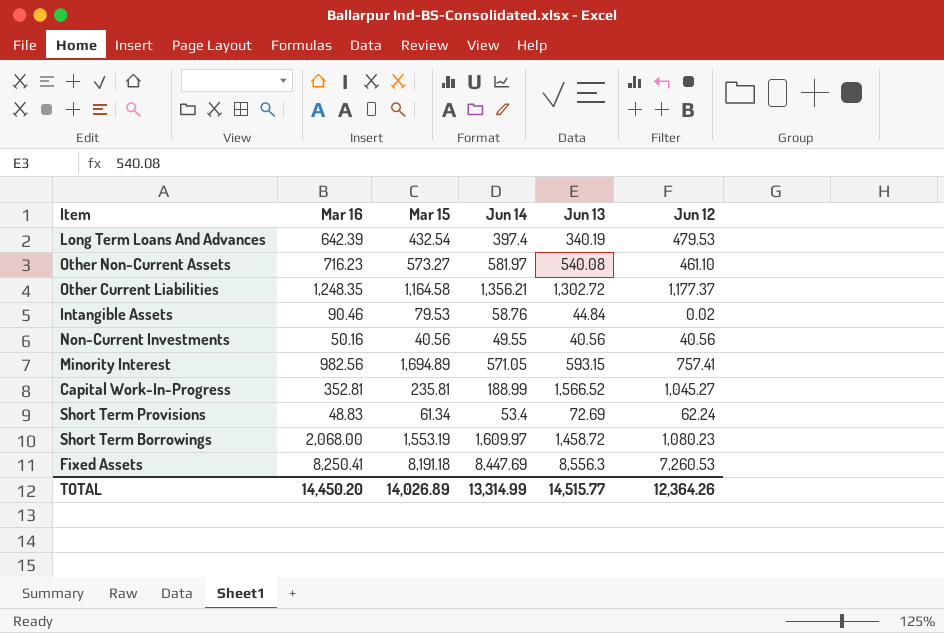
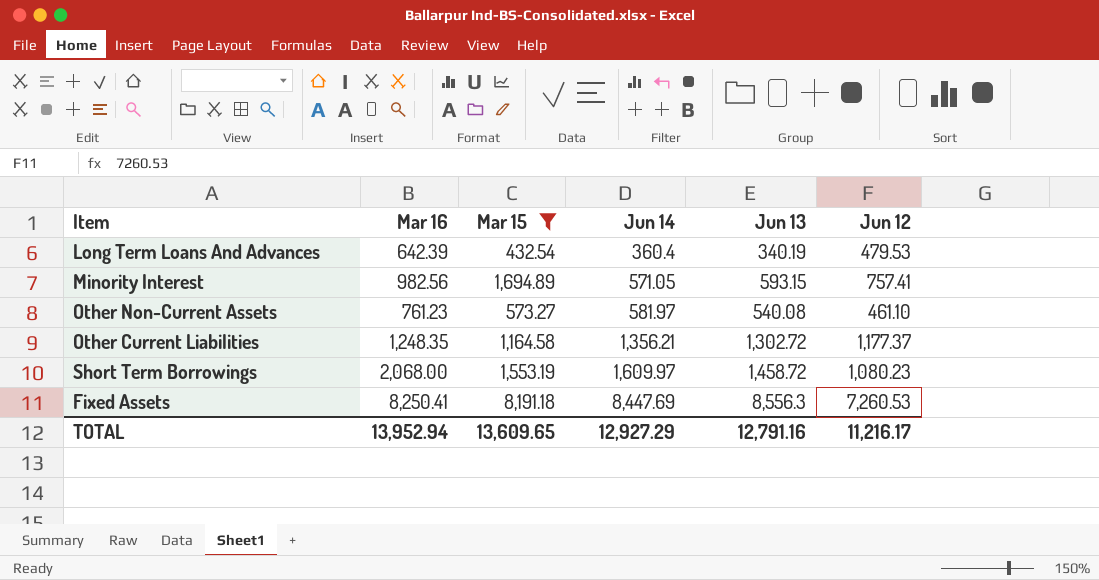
filter: none -> Mar 15 >= 432.54
row order: none -> Jun 14 ascending
Long Term Loans And Advances | Jun 14: 397.4 -> 360.4
Other Non-Current Assets | Mar 16: 716.23 -> 761.23
TOTAL | Mar 16: 14,450.20 -> 13,952.94
TOTAL | Mar 15: 14,026.89 -> 13,609.65
TOTAL | Jun 14: 13,314.99 -> 12,927.29
TOTAL | Jun 13: 14,515.77 -> 12,791.16
TOTAL | Jun 12: 12,364.26 -> 11,216.17

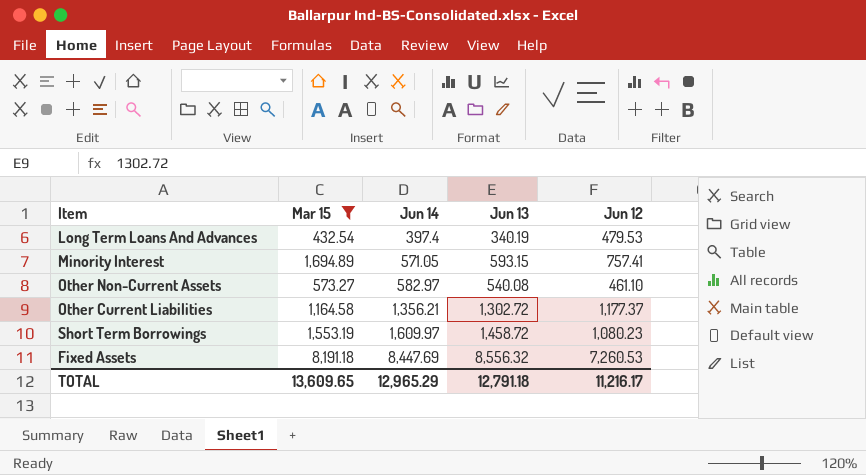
column Mar 16 | position: 2 -> none
Long Term Loans And Advances | Jun 14: 360.4 -> 397.4
Other Non-Current Assets | Jun 14: 581.97 -> 582.97
Fixed Assets | Jun 13: 8,556.3 -> 8,556.32
TOTAL | Jun 14: 12,927.29 -> 12,965.29
TOTAL | Jun 13: 12,791.16 -> 12,791.18

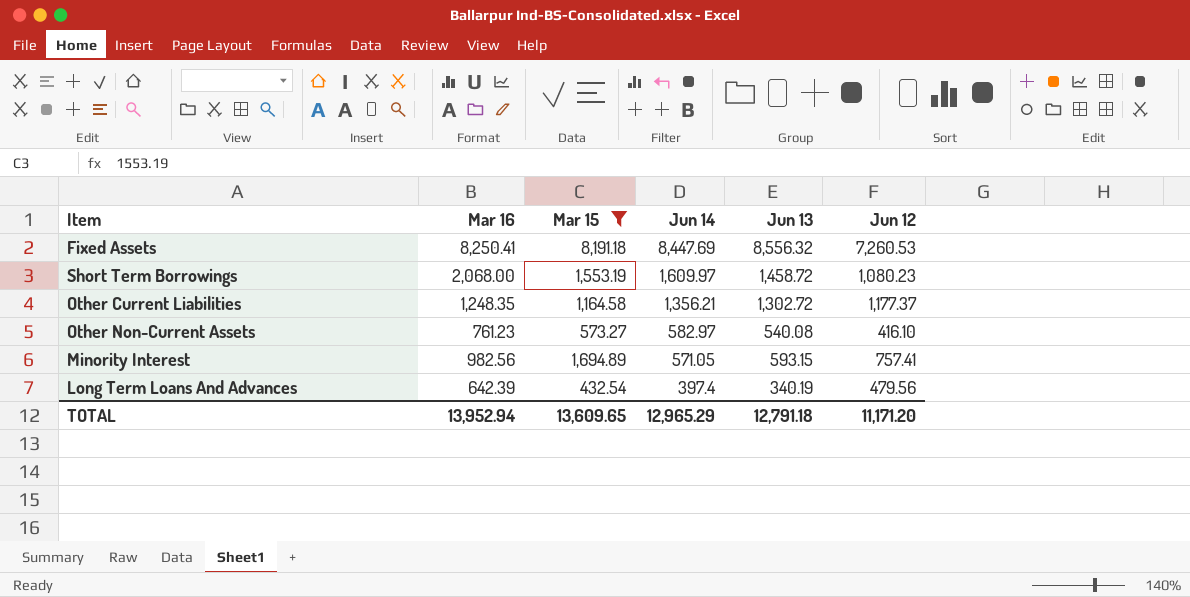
row order: Jun 14 ascending -> Jun 14 descending
column Mar 16 | position: none -> 2
Other Non-Current Assets | Jun 12: 461.10 -> 416.10
Long Term Loans And Advances | Jun 12: 479.53 -> 479.56
TOTAL | Jun 12: 11,216.17 -> 11,171.20

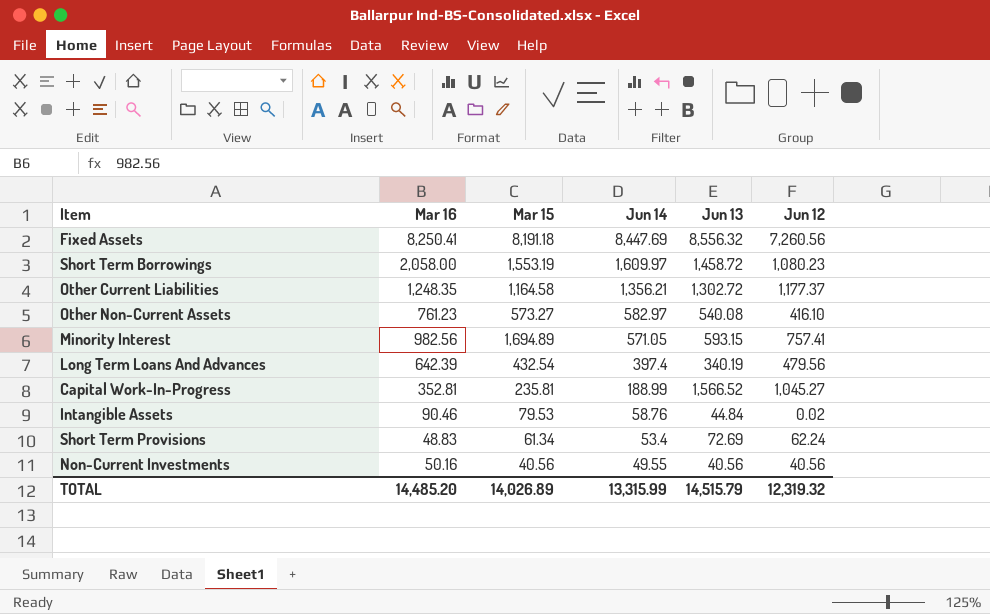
filter: Mar 15 >= 432.54 -> none
Fixed Assets | Jun 12: 7,260.53 -> 7,260.56
Short Term Borrowings | Mar 16: 2,068.00 -> 2,058.00
TOTAL | Mar 16: 13,952.94 -> 14,485.20
TOTAL | Mar 15: 13,609.65 -> 14,026.89
TOTAL | Jun 14: 12,965.29 -> 13,315.99
TOTAL | Jun 13: 12,791.18 -> 14,515.79
TOTAL | Jun 12: 11,171.20 -> 12,319.32

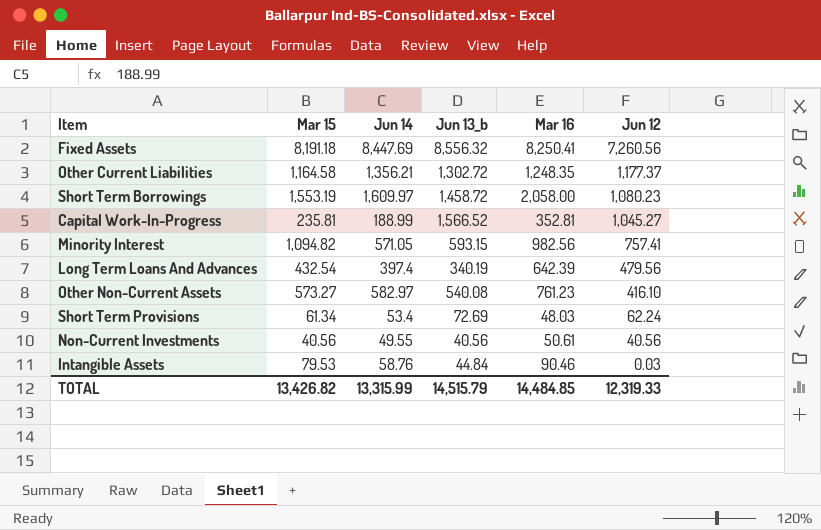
row order: Jun 14 descending -> Jun 12 descending
column name: Jun 13 -> Jun 13_b
column Mar 16 | position: 2 -> 5
Minority Interest | Mar 15: 1,694.89 -> 1,094.82
Short Term Provisions | Mar 16: 48.83 -> 48.03
Non-Current Investments | Mar 16: 50.16 -> 50.61
Intangible Assets | Jun 12: 0.02 -> 0.03
TOTAL | Mar 15: 14,026.89 -> 13,426.82
TOTAL | Mar 16: 14,485.20 -> 14,484.85
TOTAL | Jun 12: 12,319.32 -> 12,319.33

